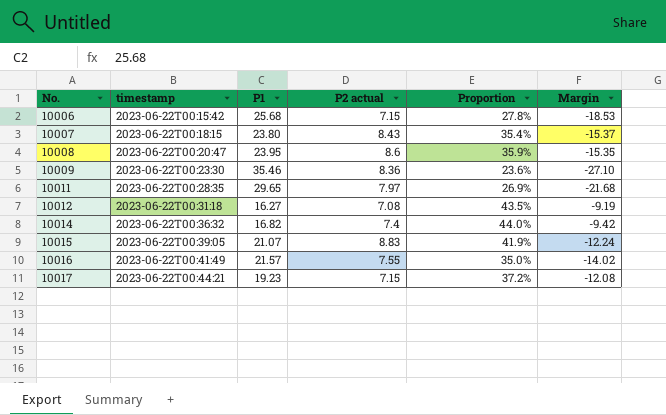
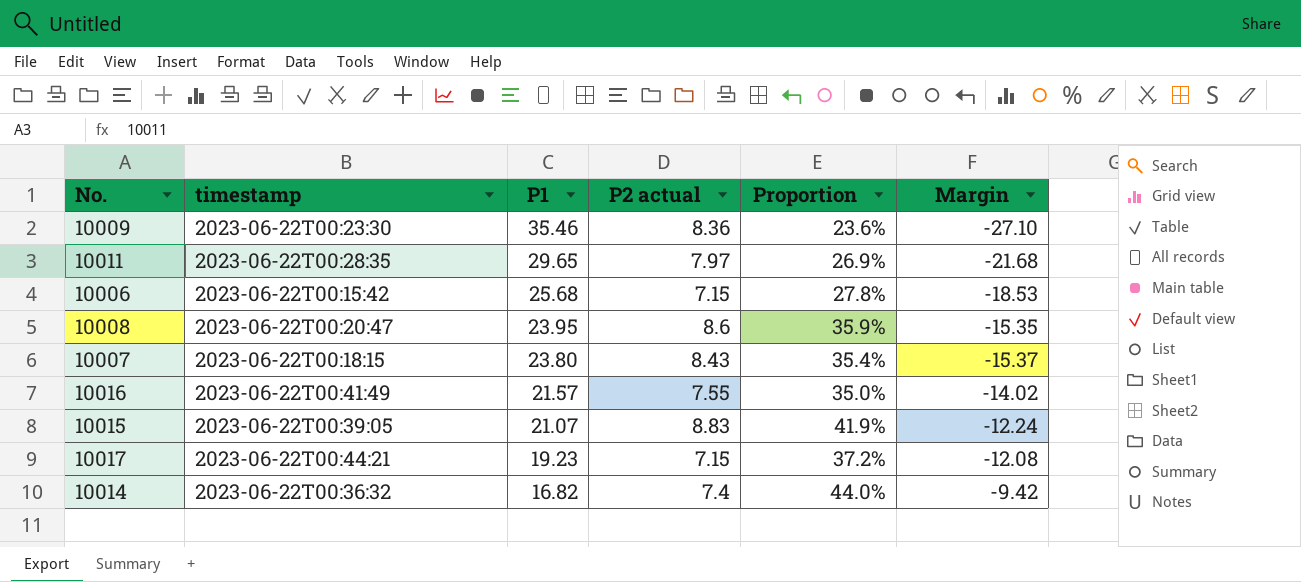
row order: No. ascending -> P1 descending
row 10012: 2023-06-22T00:31:18 | 16.27 | 7.08 | 43.5% | -9.19 -> none

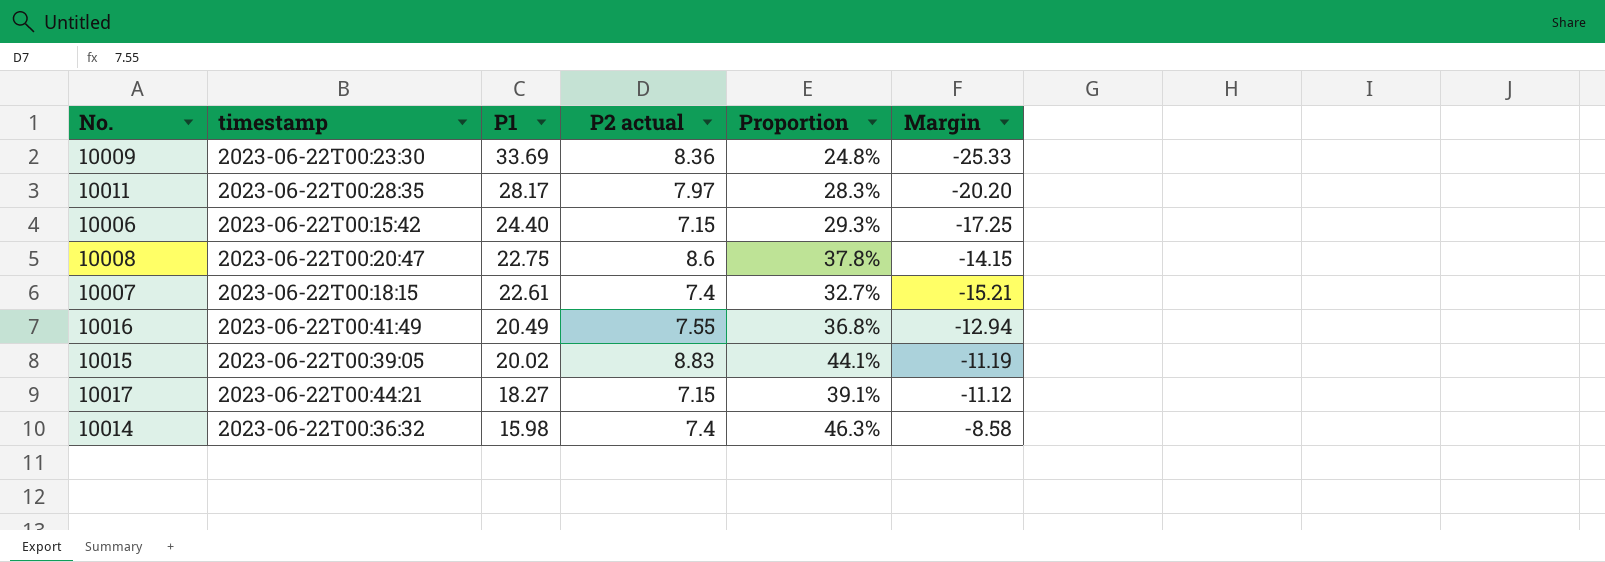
10009 | P1: 35.46 -> 33.69
10009 | Proportion: 23.6% -> 24.8%
10009 | Margin: -27.10 -> -25.33
10011 | P1: 29.65 -> 28.17
10011 | Proportion: 26.9% -> 28.3%
10011 | Margin: -21.68 -> -20.20
10006 | P1: 25.68 -> 24.40
10006 | Proportion: 27.8% -> 29.3%
10006 | Margin: -18.53 -> -17.25
10008 | P1: 23.95 -> 22.75
10008 | Proportion: 35.9% -> 37.8%
10008 | Margin: -15.35 -> -14.15
10007 | P1: 23.80 -> 22.61
10007 | P2 actual: 8.43 -> 7.4
10007 | Proportion: 35.4% -> 32.7%
10007 | Margin: -15.37 -> -15.21
10016 | P1: 21.57 -> 20.49
10016 | Proportion: 35.0% -> 36.8%
10016 | Margin: -14.02 -> -12.94
10015 | P1: 21.07 -> 20.02
10015 | Proportion: 41.9% -> 44.1%
10015 | Margin: -12.24 -> -11.19
10017 | P1: 19.23 -> 18.27
10017 | Proportion: 37.2% -> 39.1%
10017 | Margin: -12.08 -> -11.12
10014 | P1: 16.82 -> 15.98
10014 | Proportion: 44.0% -> 46.3%
10014 | Margin: -9.42 -> -8.58

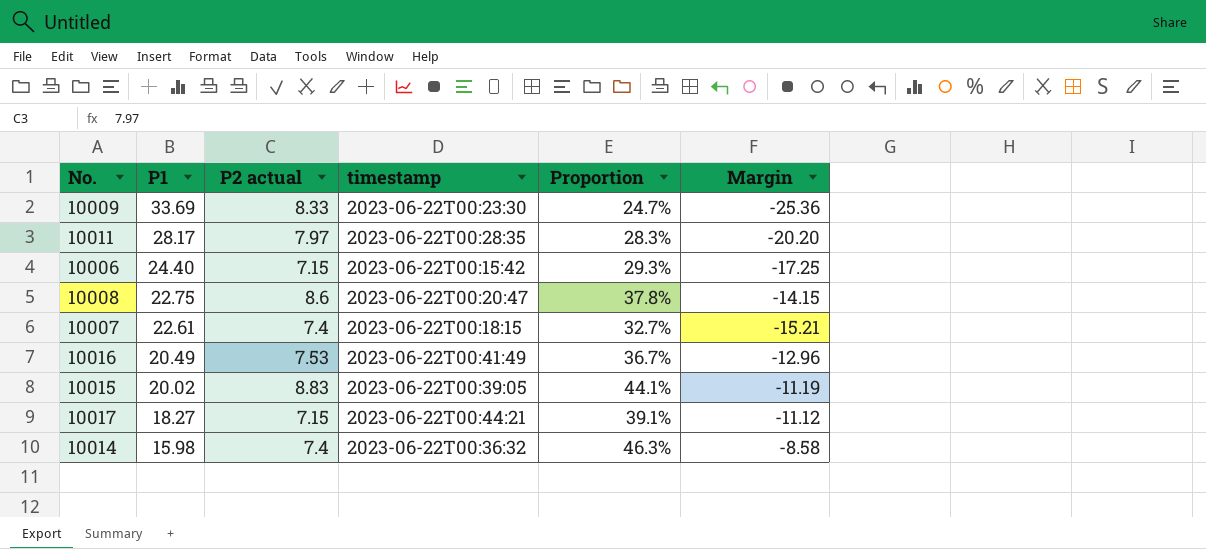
column timestamp | position: 2 -> 4
10009 | P2 actual: 8.36 -> 8.33
10009 | Proportion: 24.8% -> 24.7%
10009 | Margin: -25.33 -> -25.36
10016 | P2 actual: 7.55 -> 7.53
10016 | Proportion: 36.8% -> 36.7%
10016 | Margin: -12.94 -> -12.96

